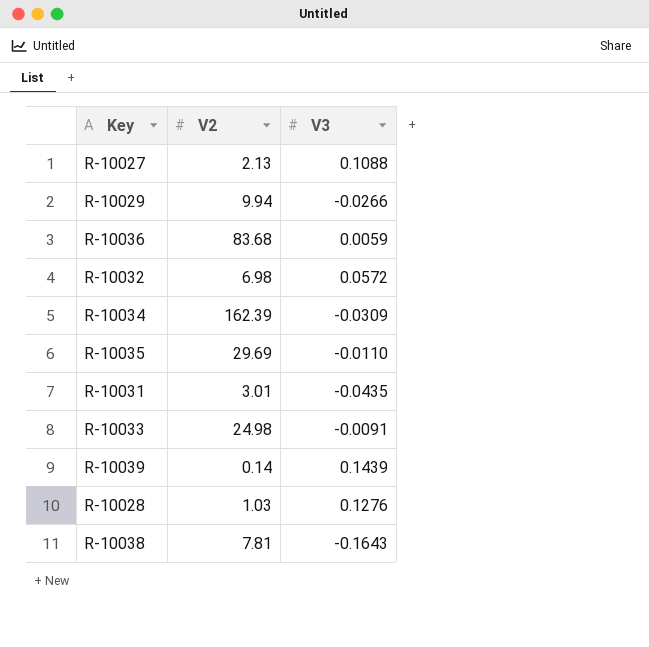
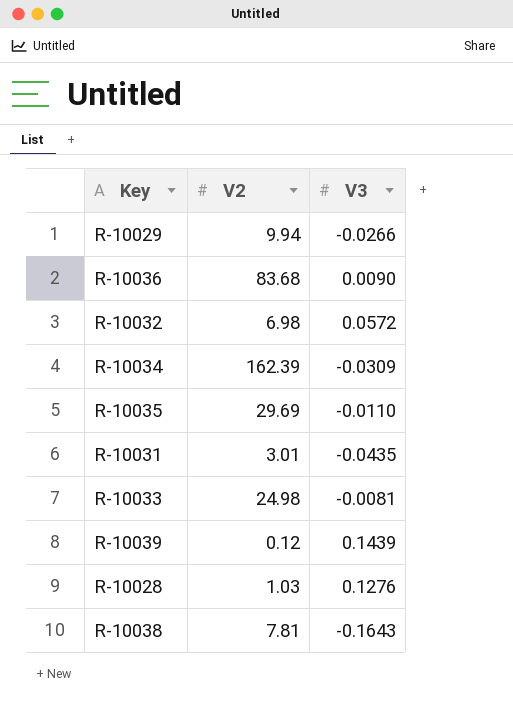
row R-10027: 2.13 | 0.1088 -> none
R-10036 | V3: 0.0059 -> 0.0090
R-10033 | V3: -0.0091 -> -0.0081
R-10039 | V2: 0.14 -> 0.12

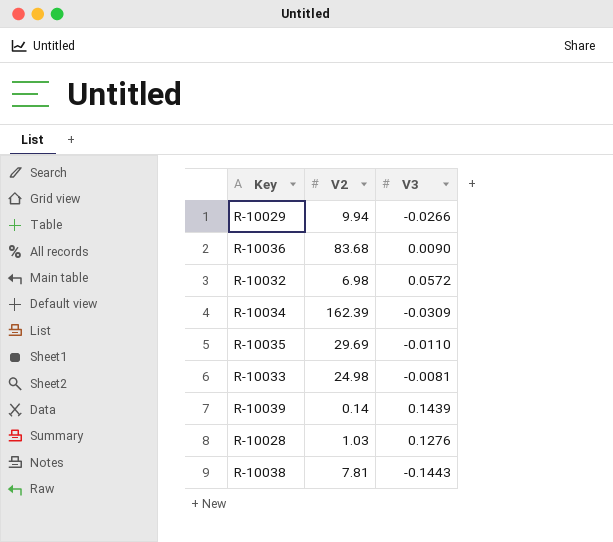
row R-10031: 3.01 | -0.0435 -> none
R-10039 | V2: 0.12 -> 0.14
R-10038 | V3: -0.1643 -> -0.1443

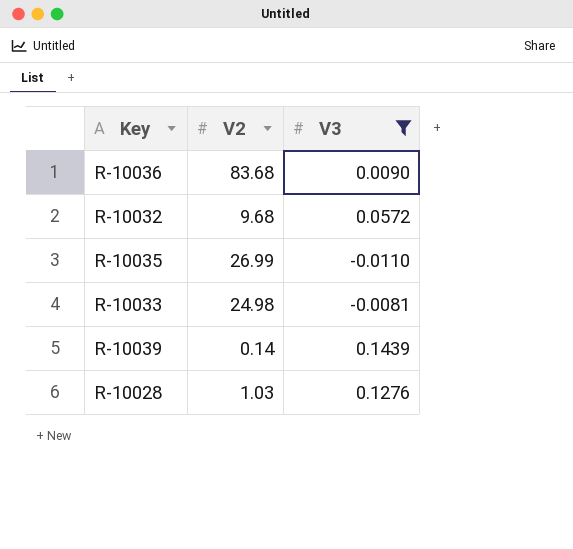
filter: none -> V3 >= -0.0110
R-10032 | V2: 6.98 -> 9.68
R-10035 | V2: 29.69 -> 26.99

